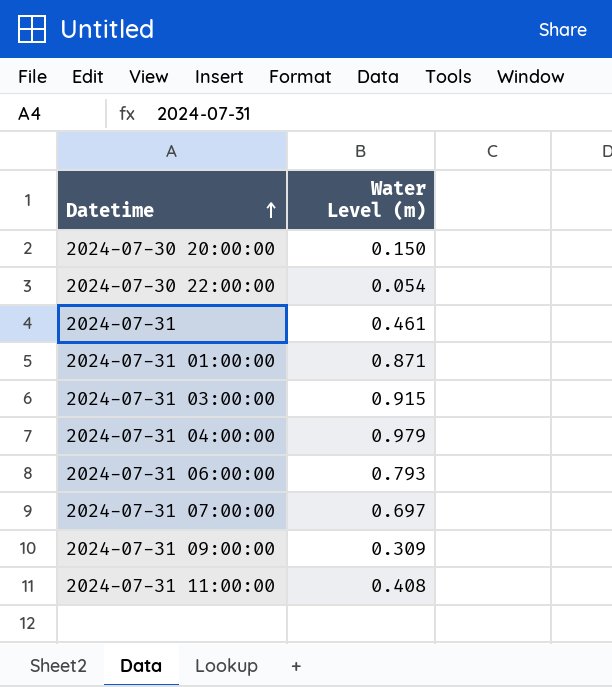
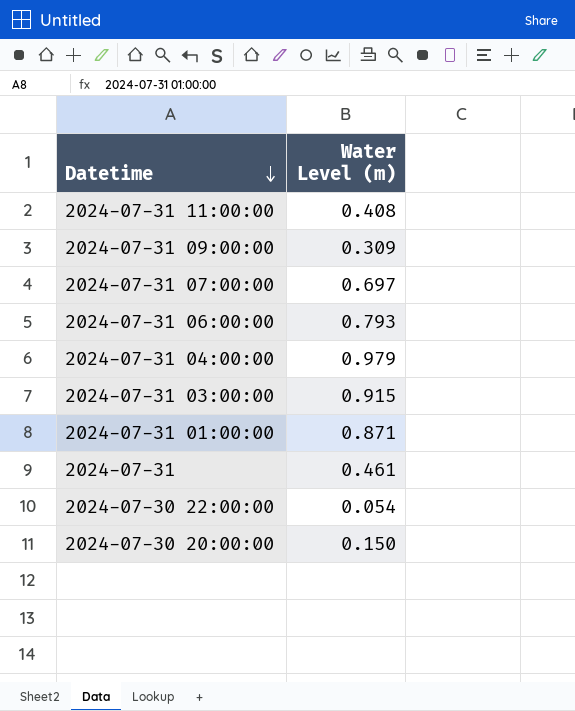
row order: Datetime ascending -> Datetime descending

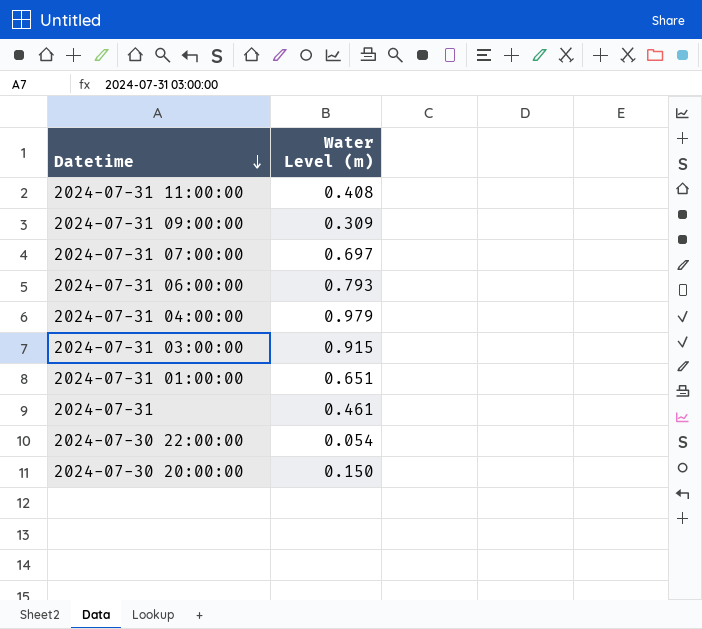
2024-07-31 01:00:00 | Water Level (m): 0.871 -> 0.651

